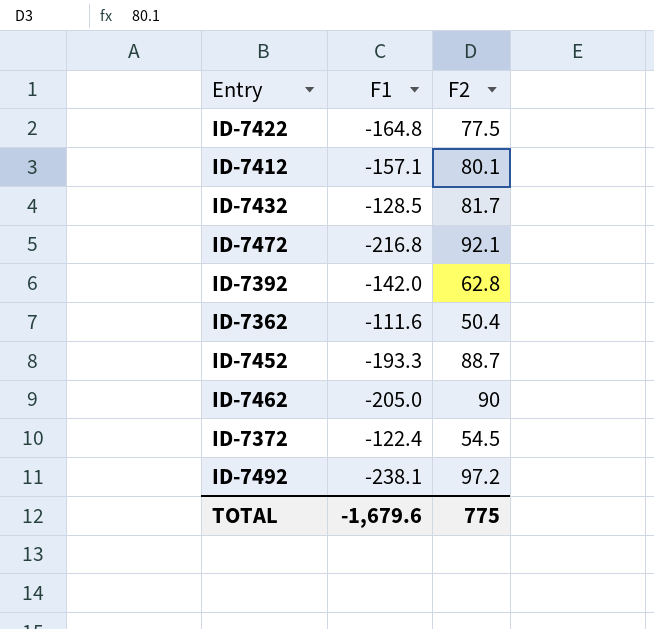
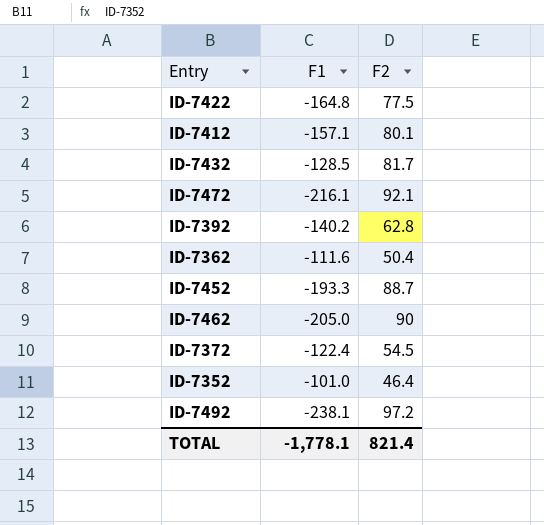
ID-7472 | F1: -216.8 -> -216.1
ID-7392 | F1: -142.0 -> -140.2
row ID-7352: none -> -101.0 | 46.4
TOTAL | F1: -1,679.6 -> -1,778.1
TOTAL | F2: 775 -> 821.4

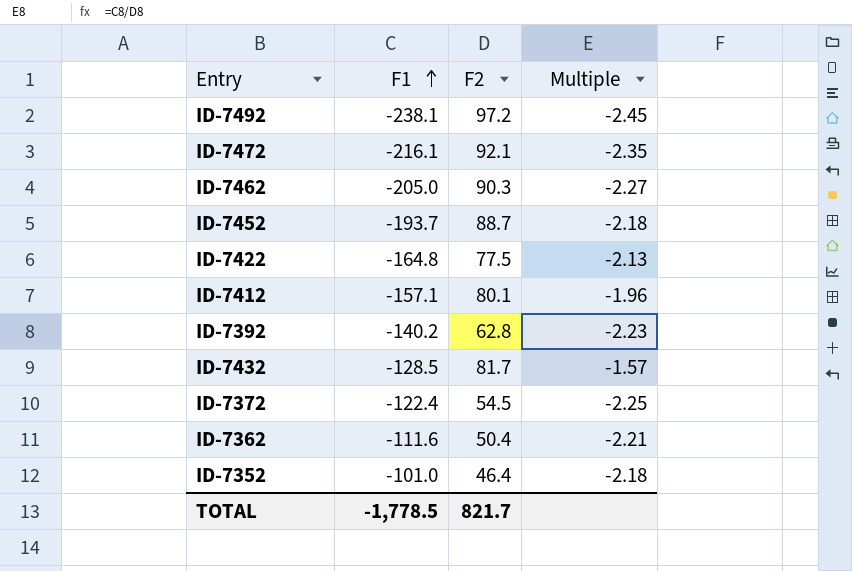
row order: none -> F1 ascending
column Multiple | formula: none -> [F1] / [F2]
ID-7462 | F2: 90 -> 90.3
ID-7452 | F1: -193.3 -> -193.7
TOTAL | F1: -1,778.1 -> -1,778.5
TOTAL | F2: 821.4 -> 821.7

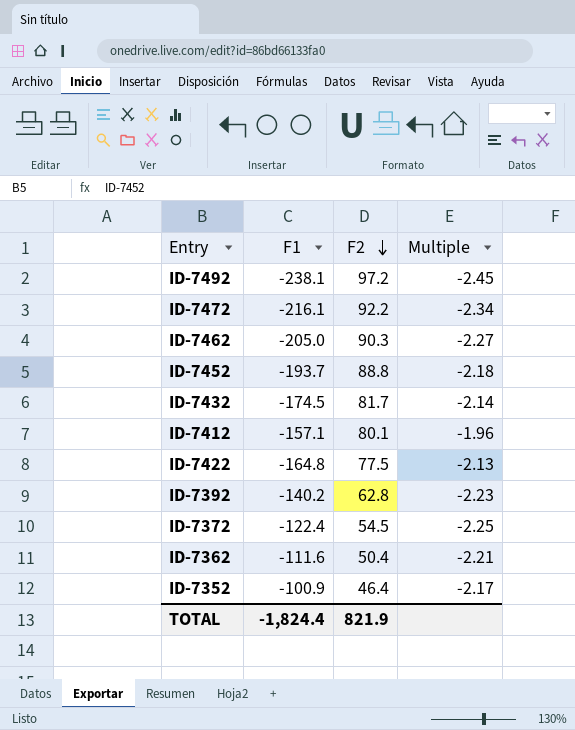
row order: F1 ascending -> F2 descending
ID-7472 | F2: 92.1 -> 92.2
ID-7472 | Multiple: -2.35 -> -2.34
ID-7452 | F2: 88.7 -> 88.8
ID-7432 | F1: -128.5 -> -174.5
ID-7432 | Multiple: -1.57 -> -2.14
ID-7352 | F1: -101.0 -> -100.9
ID-7352 | Multiple: -2.18 -> -2.17
TOTAL | F1: -1,778.5 -> -1,824.4
TOTAL | F2: 821.7 -> 821.9

